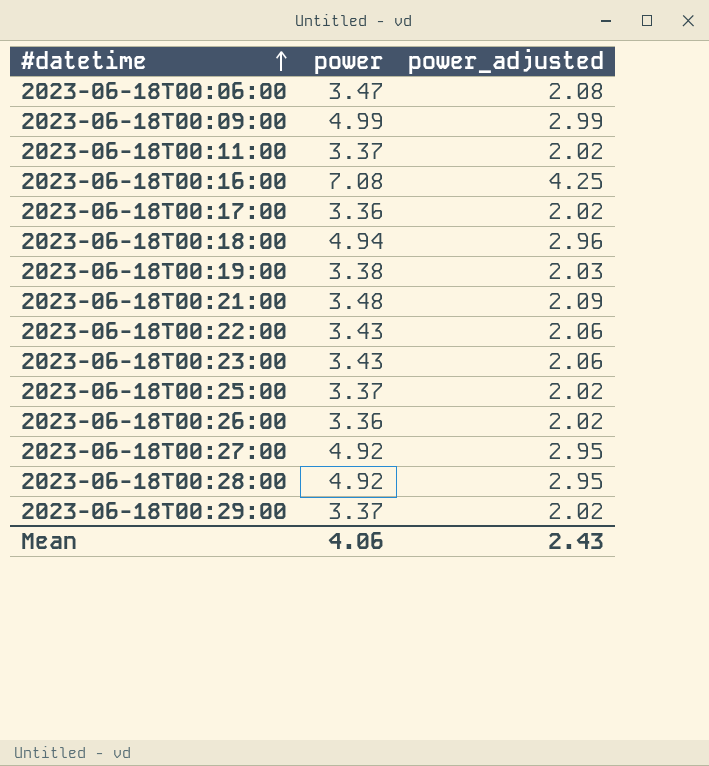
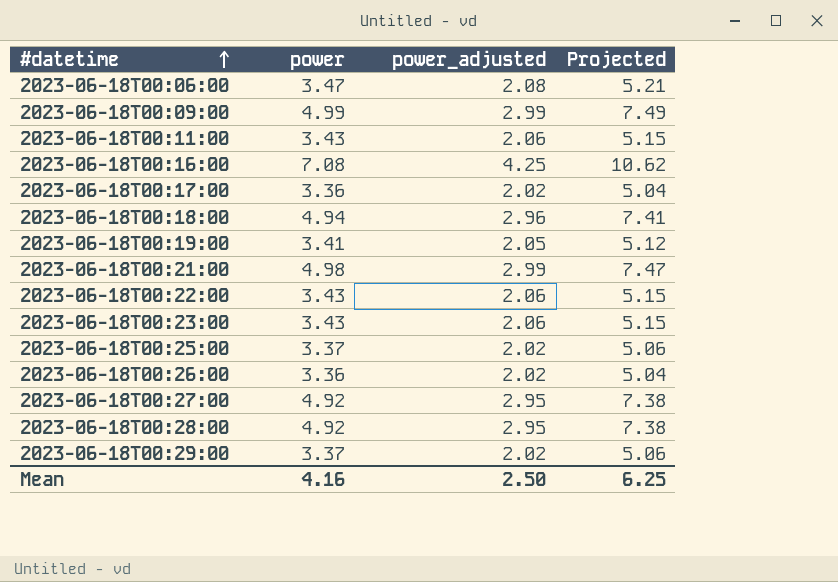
column Projected | formula: none -> [power] * 1.5
2023-06-18T00:11:00 | power: 3.37 -> 3.43
2023-06-18T00:11:00 | power_adjusted: 2.02 -> 2.06
2023-06-18T00:19:00 | power: 3.38 -> 3.41
2023-06-18T00:19:00 | power_adjusted: 2.03 -> 2.05
2023-06-18T00:21:00 | power: 3.48 -> 4.98
2023-06-18T00:21:00 | power_adjusted: 2.09 -> 2.99
Mean | power: 4.06 -> 4.16
Mean | power_adjusted: 2.43 -> 2.50

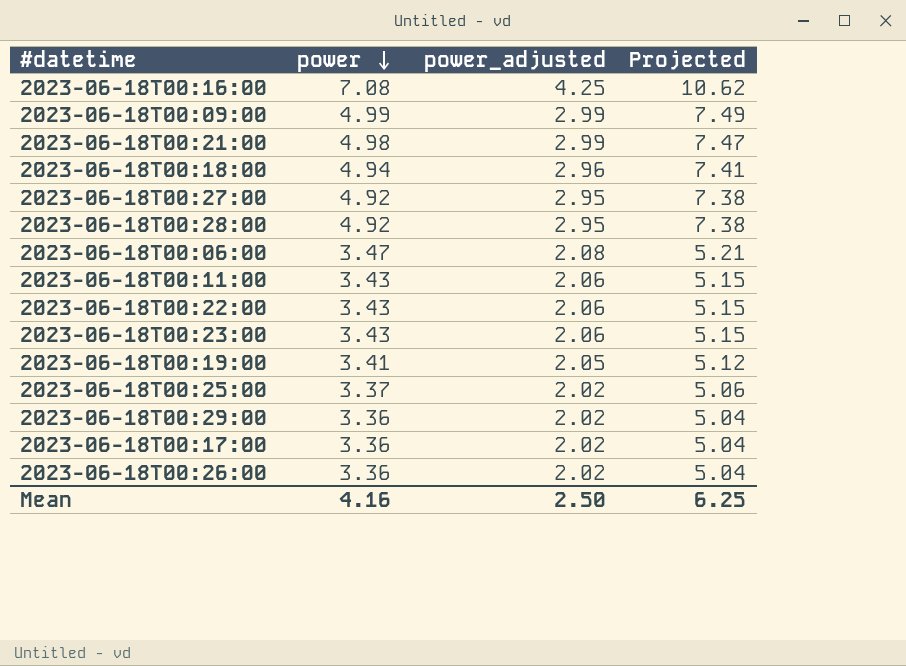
row order: #datetime ascending -> power descending
2023-06-18T00:29:00 | power: 3.37 -> 3.36
2023-06-18T00:29:00 | Projected: 5.06 -> 5.04

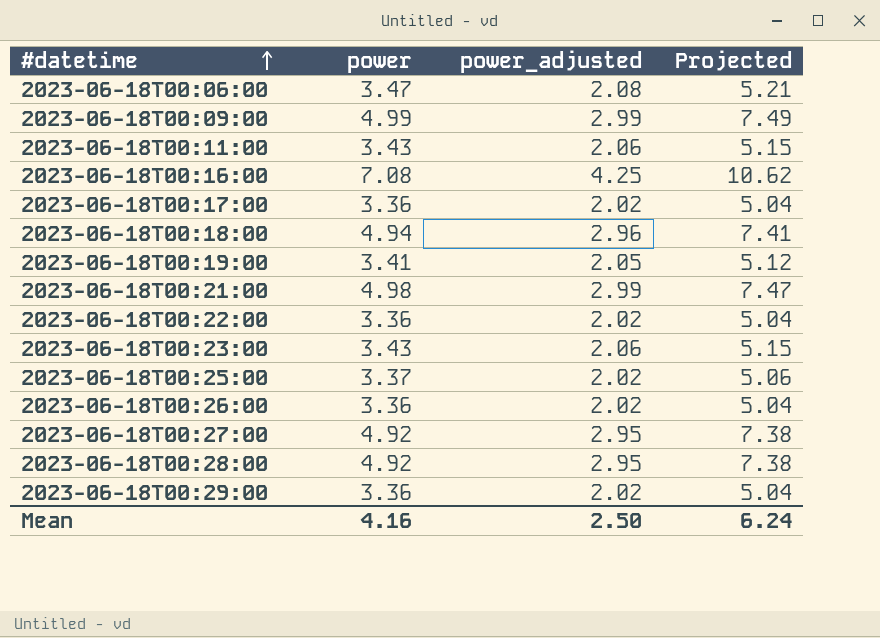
row order: power descending -> #datetime ascending
2023-06-18T00:22:00 | power: 3.43 -> 3.36
2023-06-18T00:22:00 | power_adjusted: 2.06 -> 2.02
2023-06-18T00:22:00 | Projected: 5.15 -> 5.04
Mean | Projected: 6.25 -> 6.24

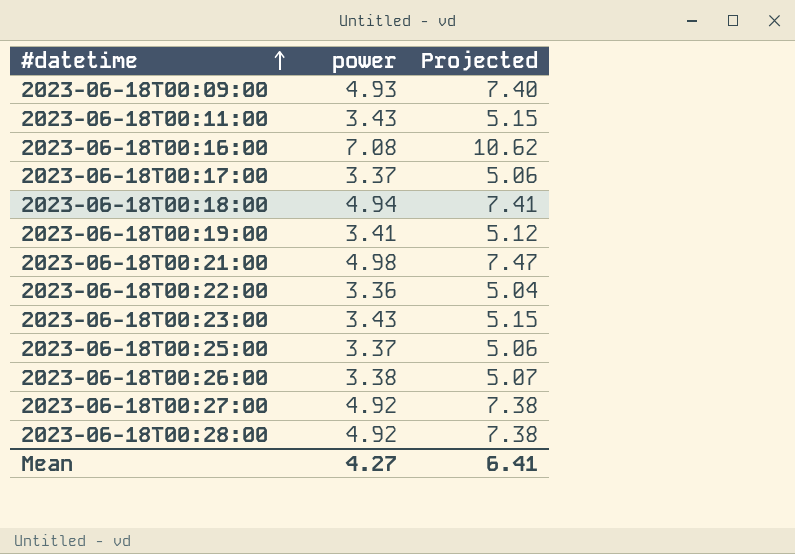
column power_adjusted | formula: [power] * 0.6 -> none
row 2023-06-18T00:06:00: 3.47 | 2.08 | 5.21 -> none
row 2023-06-18T00:29:00: 3.36 | 2.02 | 5.04 -> none
2023-06-18T00:09:00 | power: 4.99 -> 4.93
2023-06-18T00:09:00 | Projected: 7.49 -> 7.40
2023-06-18T00:17:00 | power: 3.36 -> 3.37
2023-06-18T00:17:00 | Projected: 5.04 -> 5.06
2023-06-18T00:26:00 | power: 3.36 -> 3.38
2023-06-18T00:26:00 | Projected: 5.04 -> 5.07
Mean | power: 4.16 -> 4.27
Mean | Projected: 6.24 -> 6.41

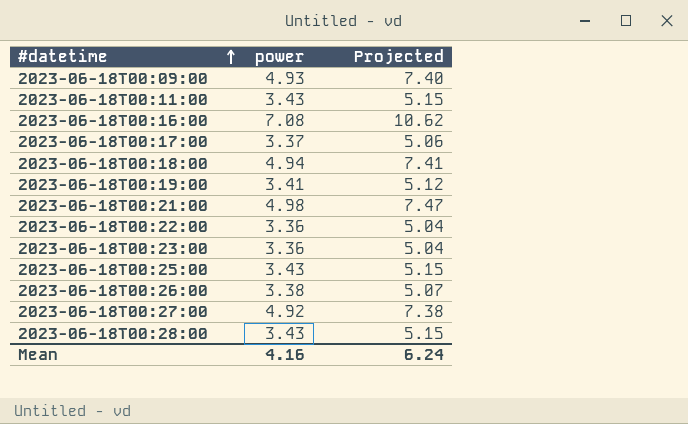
2023-06-18T00:23:00 | power: 3.43 -> 3.36
2023-06-18T00:23:00 | Projected: 5.15 -> 5.04
2023-06-18T00:25:00 | power: 3.37 -> 3.43
2023-06-18T00:25:00 | Projected: 5.06 -> 5.15
2023-06-18T00:28:00 | power: 4.92 -> 3.43
2023-06-18T00:28:00 | Projected: 7.38 -> 5.15
Mean | power: 4.27 -> 4.16
Mean | Projected: 6.41 -> 6.24

